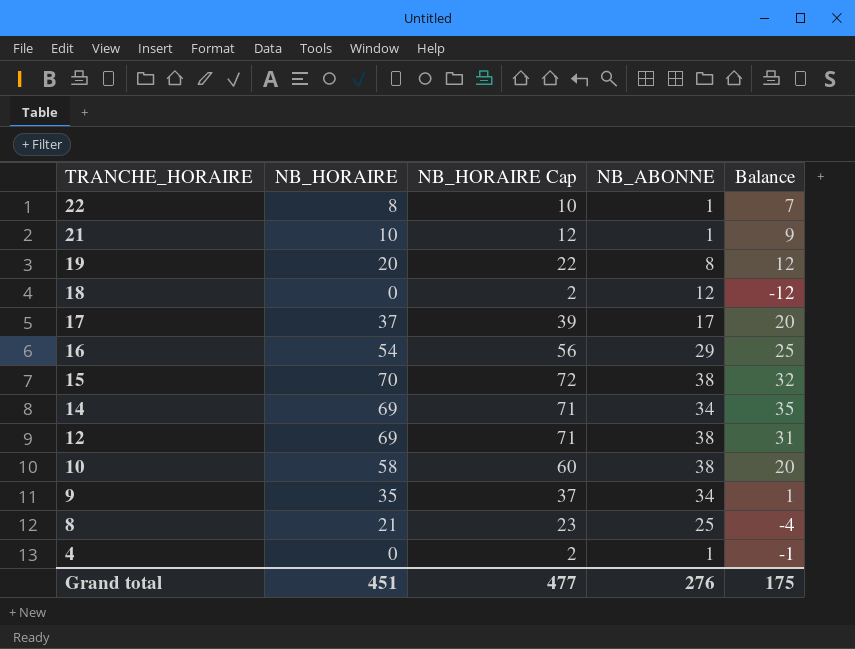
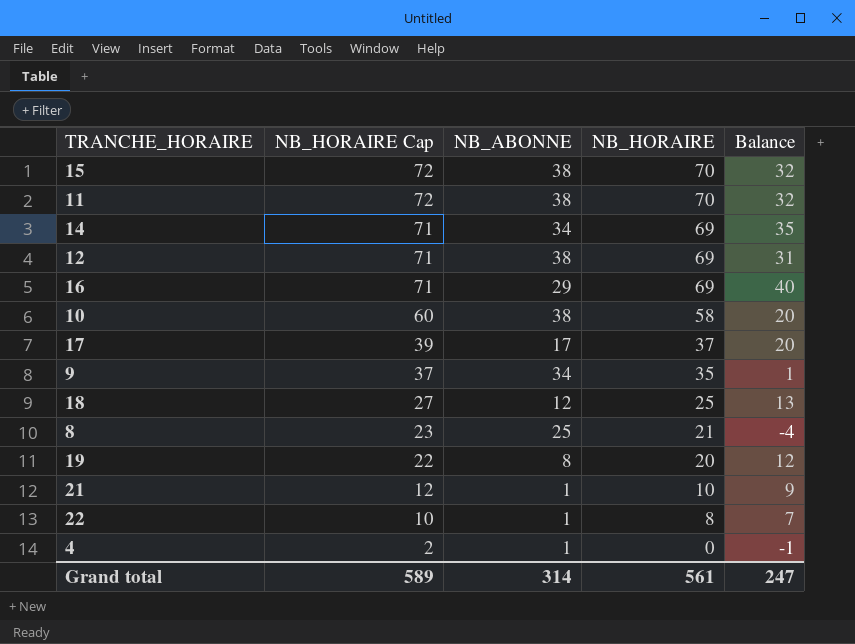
row order: TRANCHE_HORAIRE descending -> NB_HORAIRE Cap descending
column NB_HORAIRE | position: 2 -> 4
row 11: none -> 72 | 38 | 70 | 32
16 | NB_HORAIRE Cap: 56 -> 71
16 | NB_HORAIRE: 54 -> 69
16 | Balance: 25 -> 40
18 | NB_HORAIRE Cap: 2 -> 27
18 | NB_HORAIRE: 0 -> 25
18 | Balance: -12 -> 13
Grand total | NB_HORAIRE Cap: 477 -> 589
Grand total | NB_ABONNE: 276 -> 314
Grand total | NB_HORAIRE: 451 -> 561
Grand total | Balance: 175 -> 247

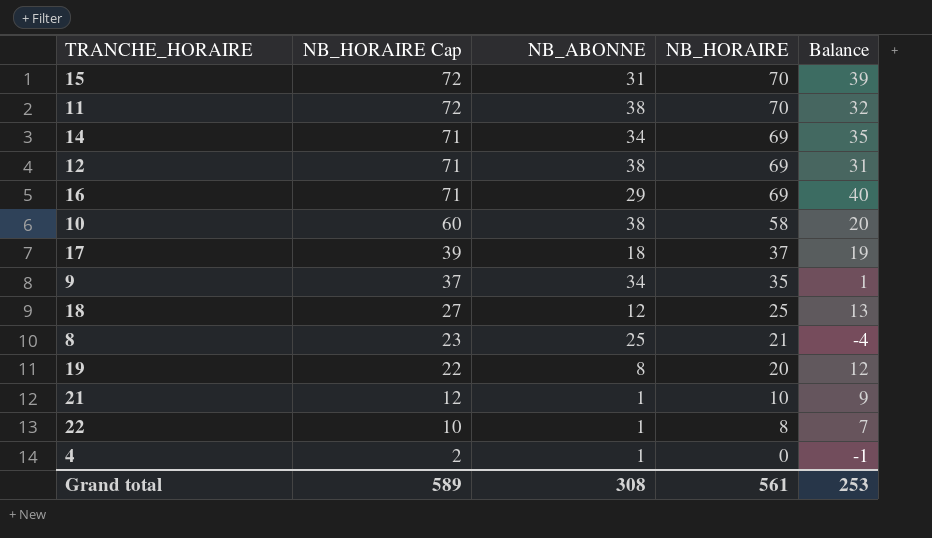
15 | NB_ABONNE: 38 -> 31
15 | Balance: 32 -> 39
17 | NB_ABONNE: 17 -> 18
17 | Balance: 20 -> 19
Grand total | NB_ABONNE: 314 -> 308
Grand total | Balance: 247 -> 253

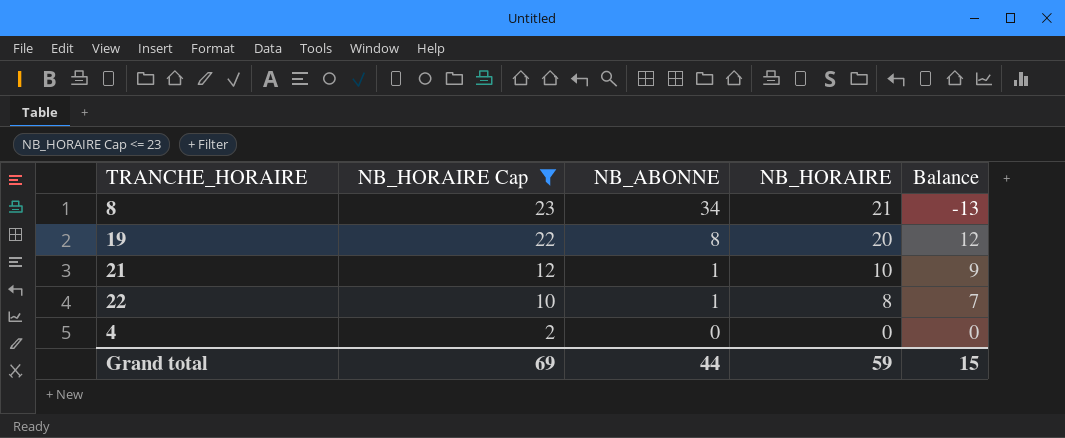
filter: none -> NB_HORAIRE Cap <= 23
8 | NB_ABONNE: 25 -> 34
8 | Balance: -4 -> -13
4 | NB_ABONNE: 1 -> 0
4 | Balance: -1 -> 0
Grand total | NB_HORAIRE Cap: 589 -> 69
Grand total | NB_ABONNE: 308 -> 44
Grand total | NB_HORAIRE: 561 -> 59
Grand total | Balance: 253 -> 15

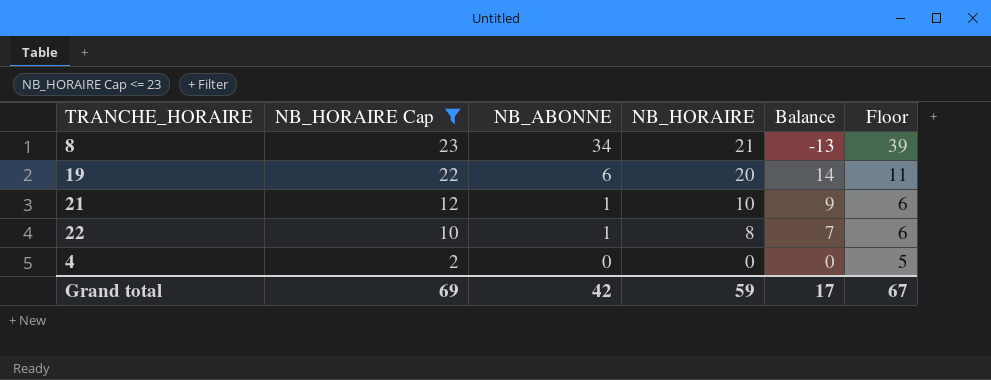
column Floor | formula: none -> [NB_ABONNE] + 5
19 | NB_ABONNE: 8 -> 6
19 | Balance: 12 -> 14
Grand total | NB_ABONNE: 44 -> 42
Grand total | Balance: 15 -> 17

